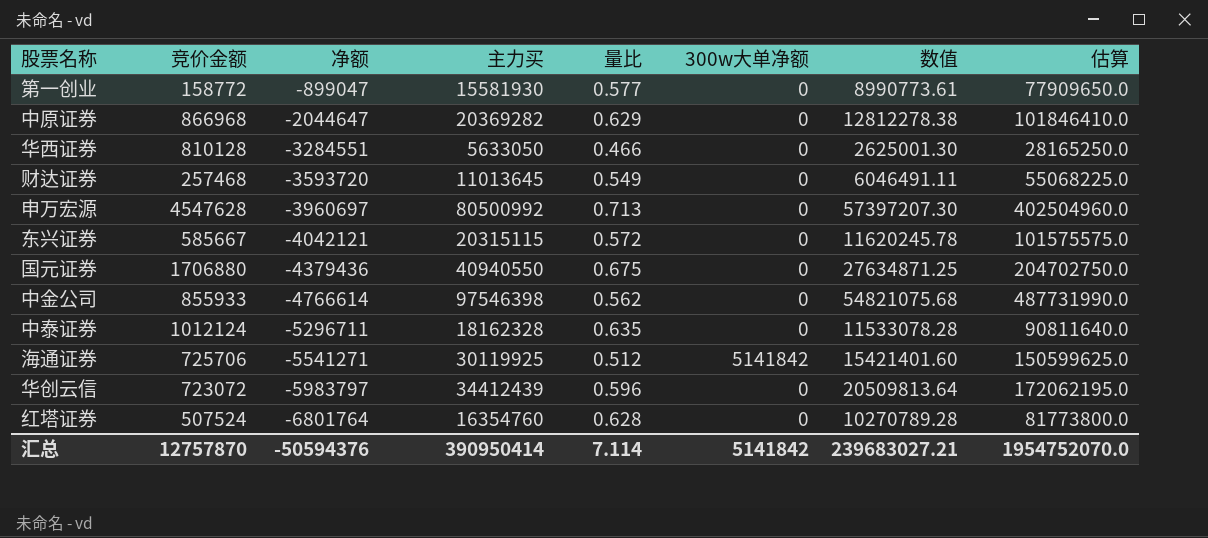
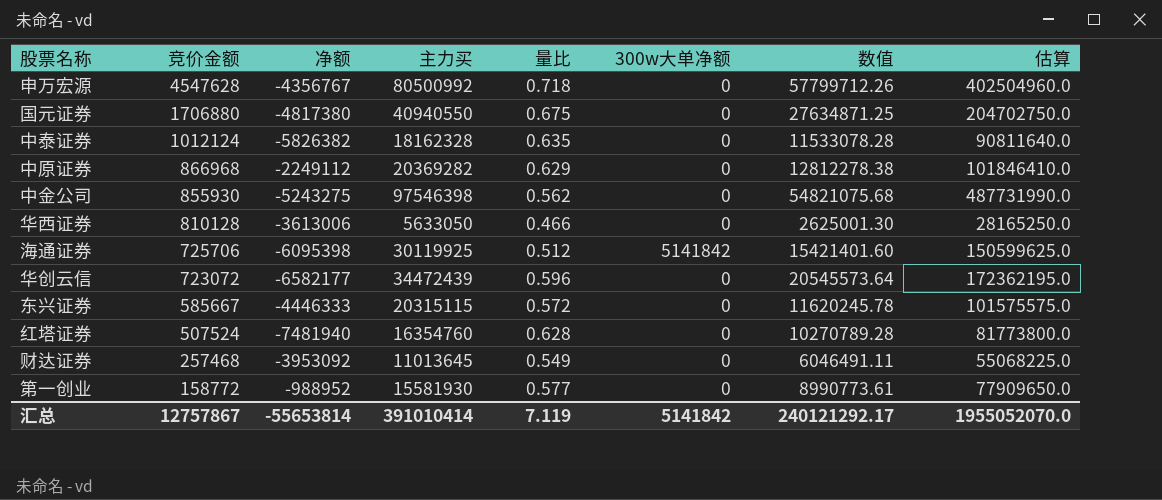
row order: 净额 descending -> 竞价金额 descending
申万宏源 | 净额: -3960697 -> -4356767
申万宏源 | 量比: 0.713 -> 0.718
申万宏源 | 数值: 57397207.30 -> 57799712.26
国元证券 | 净额: -4379436 -> -4817380
中泰证券 | 净额: -5296711 -> -5826382
中原证券 | 净额: -2044647 -> -2249112
中金公司 | 竞价金额: 855933 -> 855930
中金公司 | 净额: -4766614 -> -5243275
华西证券 | 净额: -3284551 -> -3613006
海通证券 | 净额: -5541271 -> -6095398
华创云信 | 净额: -5983797 -> -6582177
华创云信 | 主力买: 34412439 -> 34472439
华创云信 | 数值: 20509813.64 -> 20545573.64
华创云信 | 估算: 172062195.0 -> 172362195.0
东兴证券 | 净额: -4042121 -> -4446333
红塔证券 | 净额: -6801764 -> -7481940
财达证券 | 净额: -3593720 -> -3953092
第一创业 | 净额: -899047 -> -988952
汇总 | 竞价金额: 12757870 -> 12757867
汇总 | 净额: -50594376 -> -55653814
汇总 | 主力买: 390950414 -> 391010414
汇总 | 量比: 7.114 -> 7.119
汇总 | 数值: 239683027.21 -> 240121292.17
汇总 | 估算: 1954752070.0 -> 1955052070.0

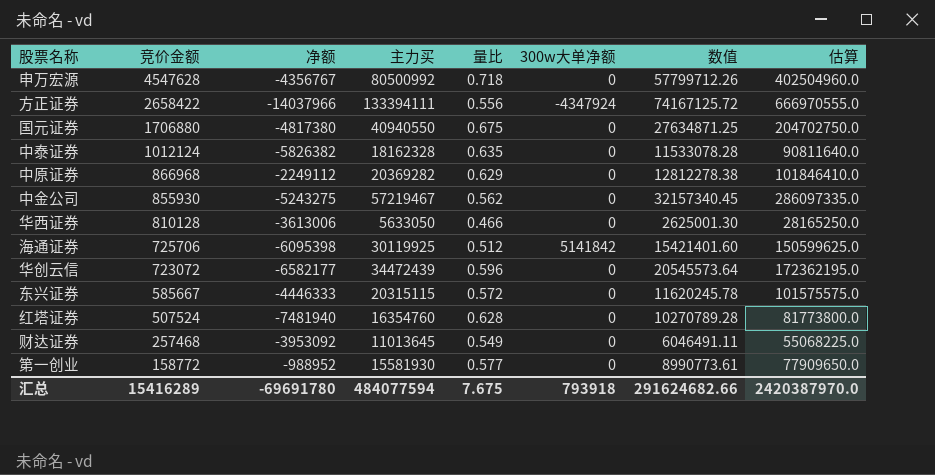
row 方正证券: none -> 2658422 | -14037966 | 133394111 | 0.556 | -4347924 | 74167125.72 | 666970555.0
中金公司 | 主力买: 97546398 -> 57219467
中金公司 | 数值: 54821075.68 -> 32157340.45
中金公司 | 估算: 487731990.0 -> 286097335.0
汇总 | 竞价金额: 12757867 -> 15416289
汇总 | 净额: -55653814 -> -69691780
汇总 | 主力买: 391010414 -> 484077594
汇总 | 量比: 7.119 -> 7.675
汇总 | 300w大单净额: 5141842 -> 793918
汇总 | 数值: 240121292.17 -> 291624682.66
汇总 | 估算: 1955052070.0 -> 2420387970.0

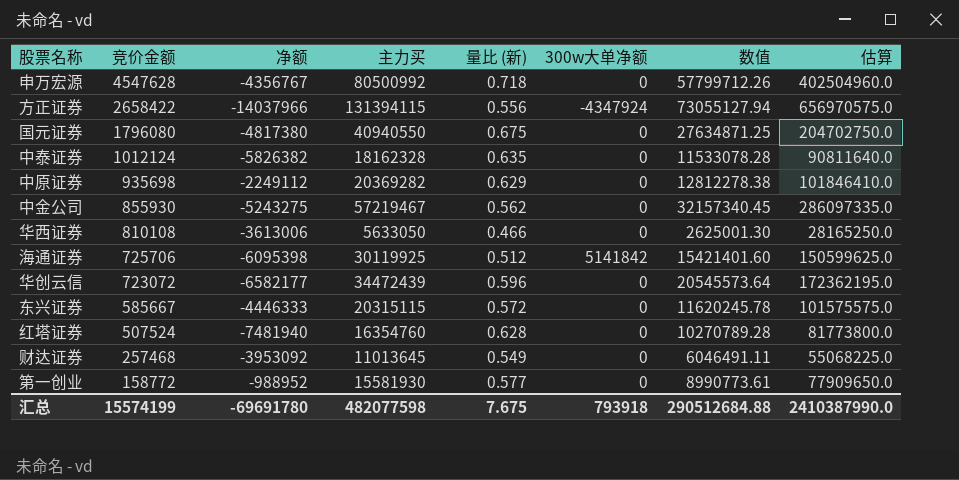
column name: 量比 -> 量比 (新)
方正证券 | 主力买: 133394111 -> 131394115
方正证券 | 数值: 74167125.72 -> 73055127.94
方正证券 | 估算: 666970555.0 -> 656970575.0
国元证券 | 竞价金额: 1706880 -> 1796080
中原证券 | 竞价金额: 866968 -> 935698
华西证券 | 竞价金额: 810128 -> 810108
汇总 | 竞价金额: 15416289 -> 15574199
汇总 | 主力买: 484077594 -> 482077598
汇总 | 数值: 291624682.66 -> 290512684.88
汇总 | 估算: 2420387970.0 -> 2410387990.0

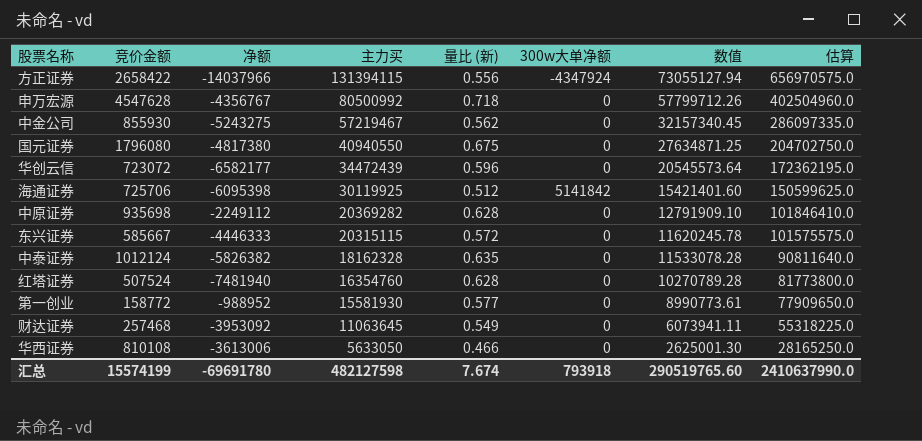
row order: 竞价金额 descending -> 主力买 descending
中原证券 | 量比 (新): 0.629 -> 0.628
中原证券 | 数值: 12812278.38 -> 12791909.10
财达证券 | 主力买: 11013645 -> 11063645
财达证券 | 数值: 6046491.11 -> 6073941.11
财达证券 | 估算: 55068225.0 -> 55318225.0
汇总 | 主力买: 482077598 -> 482127598
汇总 | 量比 (新): 7.675 -> 7.674
汇总 | 数值: 290512684.88 -> 290519765.60
汇总 | 估算: 2410387990.0 -> 2410637990.0

